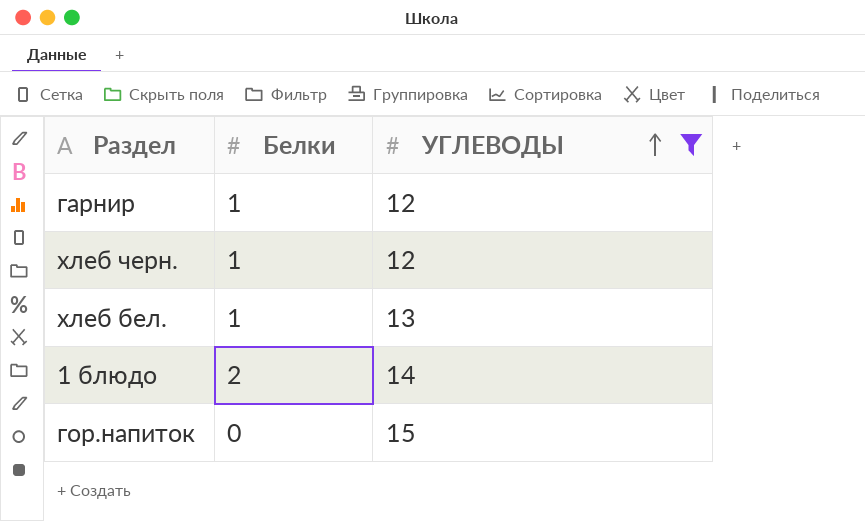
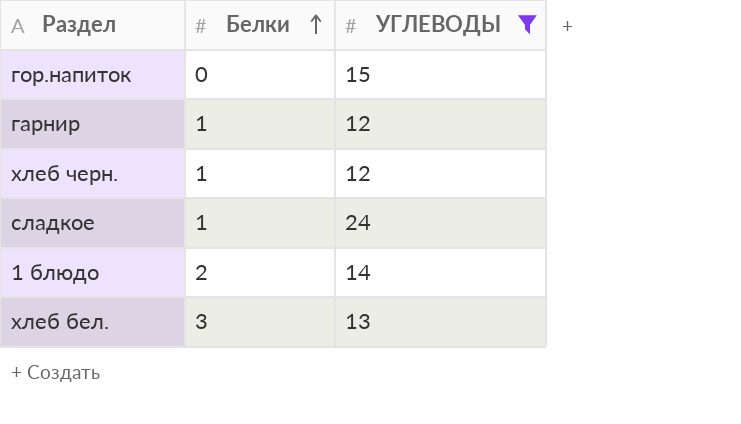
row order: УГЛЕВОДЫ ascending -> Белки ascending
row сладкое: none -> 1 | 24
хлеб бел. | Белки: 1 -> 3

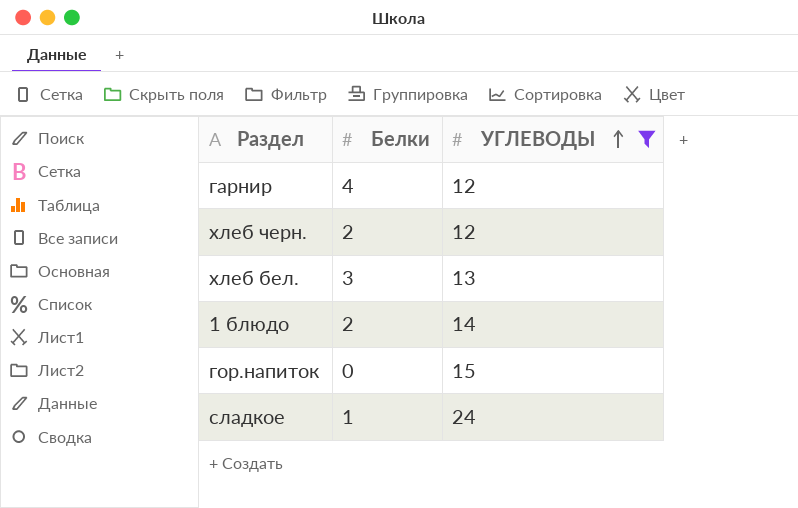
row order: Белки ascending -> УГЛЕВОДЫ ascending
гарнир | Белки: 1 -> 4
хлеб черн. | Белки: 1 -> 2

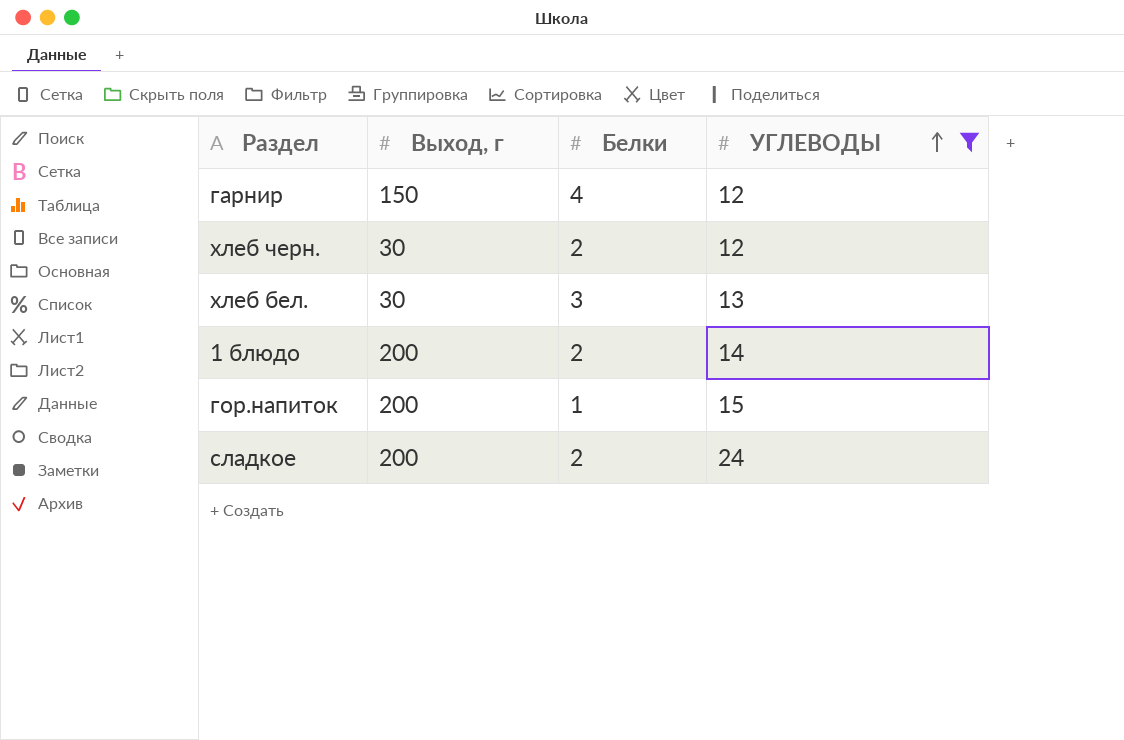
column Выход, г | position: none -> 2
гор.напиток | Белки: 0 -> 1
сладкое | Белки: 1 -> 2

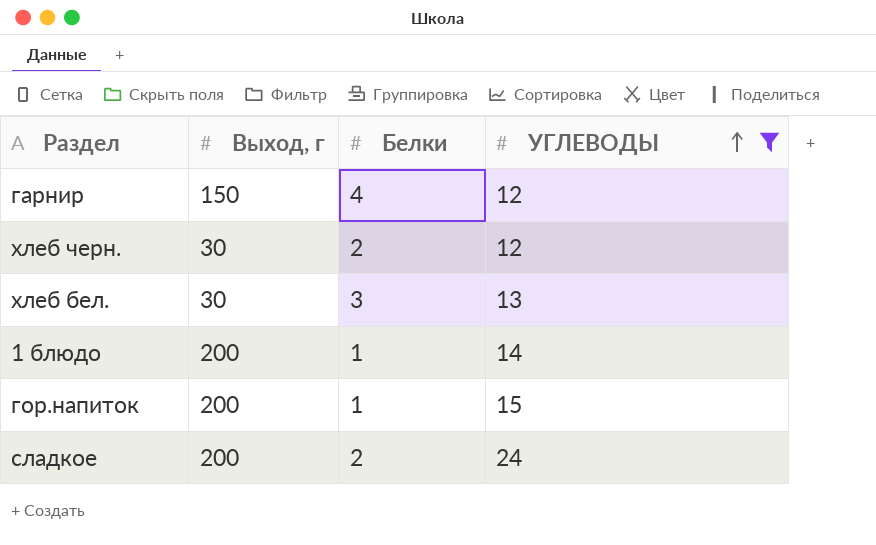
1 блюдо | Белки: 2 -> 1

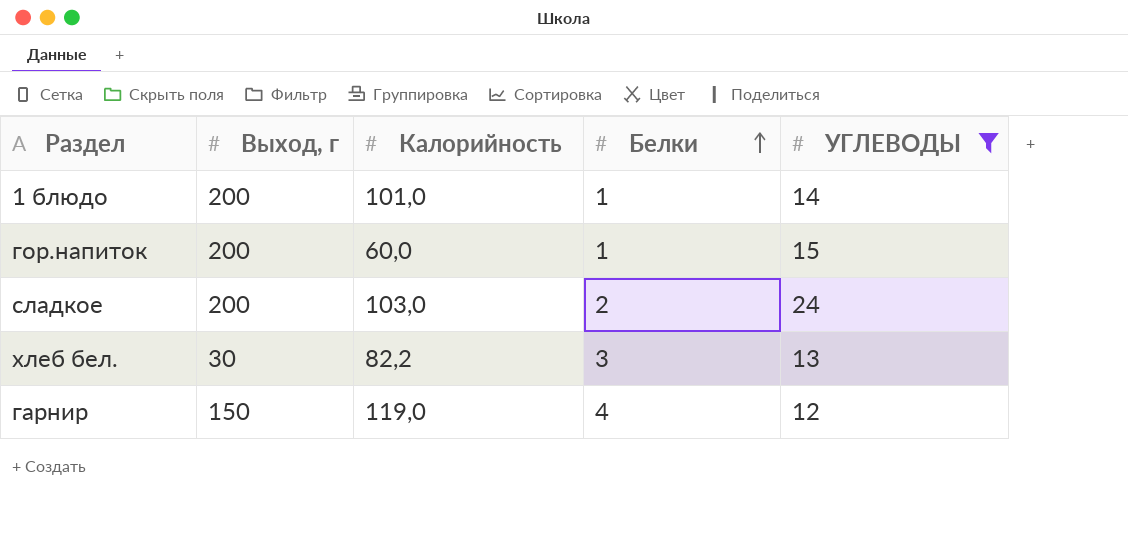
row order: УГЛЕВОДЫ ascending -> Белки ascending
column Калорийность | position: none -> 3
row хлеб черн.: 30 | 2 | 12 -> none

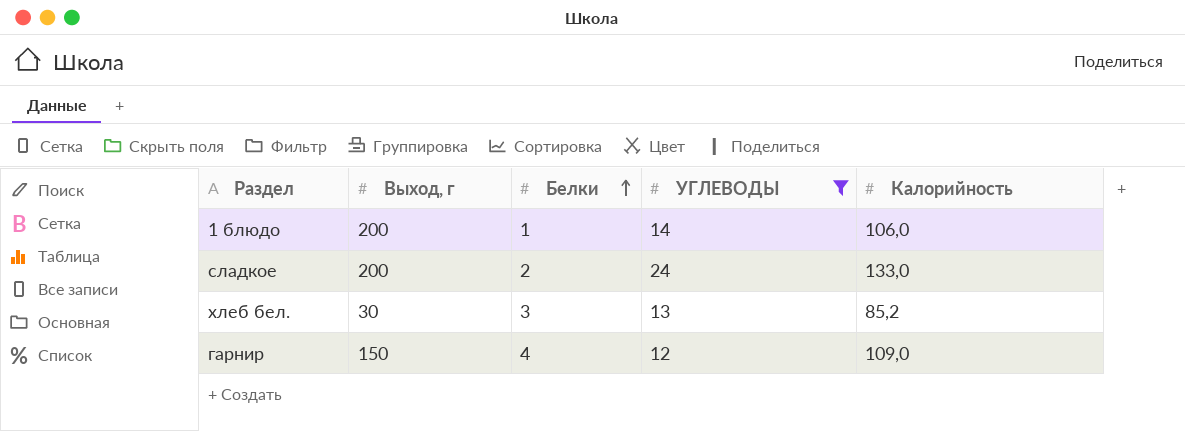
column Калорийность | position: 3 -> 5
row гор.напиток: 200 | 60,0 | 1 | 15 -> none
1 блюдо | Калорийность: 101,0 -> 106,0
сладкое | Калорийность: 103,0 -> 133,0
хлеб бел. | Калорийность: 82,2 -> 85,2
гарнир | Калорийность: 119,0 -> 109,0

